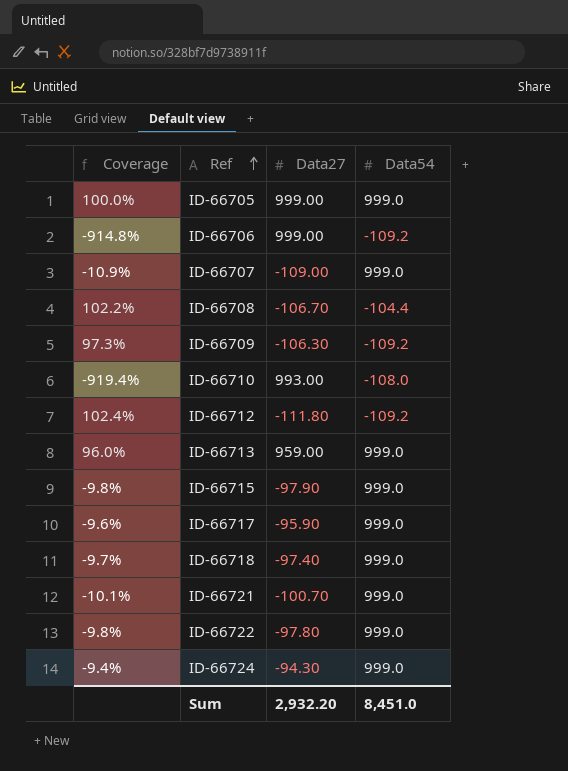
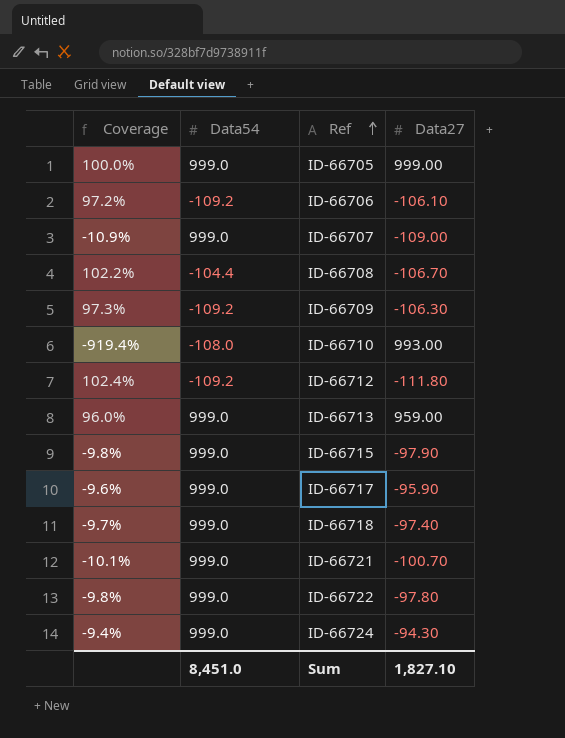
column Data54 | position: 4 -> 2
ID-66706 | Coverage: -914.8% -> 97.2%
ID-66706 | Data27: 999.00 -> -106.10
Sum | Data27: 2,932.20 -> 1,827.10

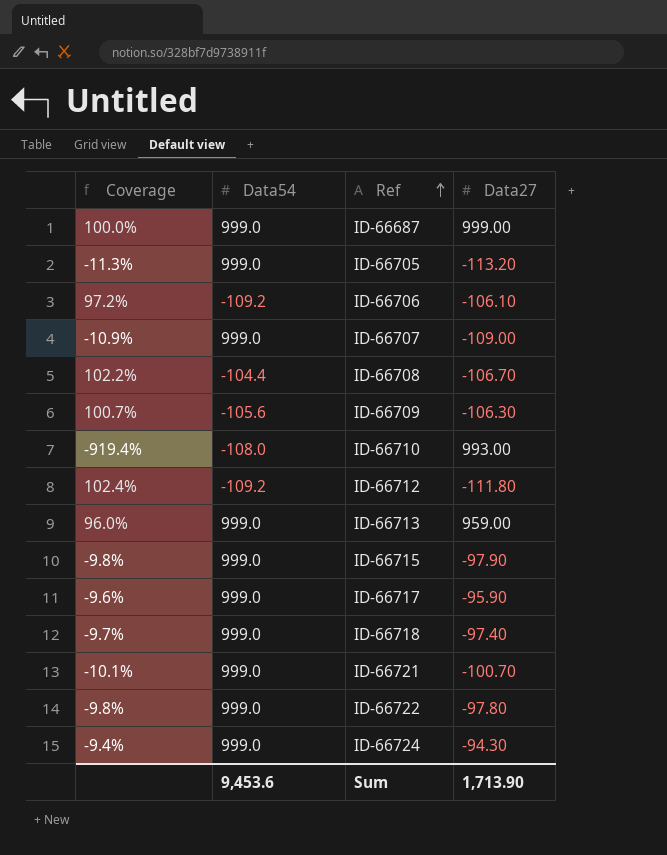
row ID-66687: none -> 100.0% | 999.0 | 999.00
ID-66705 | Coverage: 100.0% -> -11.3%
ID-66705 | Data27: 999.00 -> -113.20
ID-66709 | Coverage: 97.3% -> 100.7%
ID-66709 | Data54: -109.2 -> -105.6
Sum | Data54: 8,451.0 -> 9,453.6
Sum | Data27: 1,827.10 -> 1,713.90

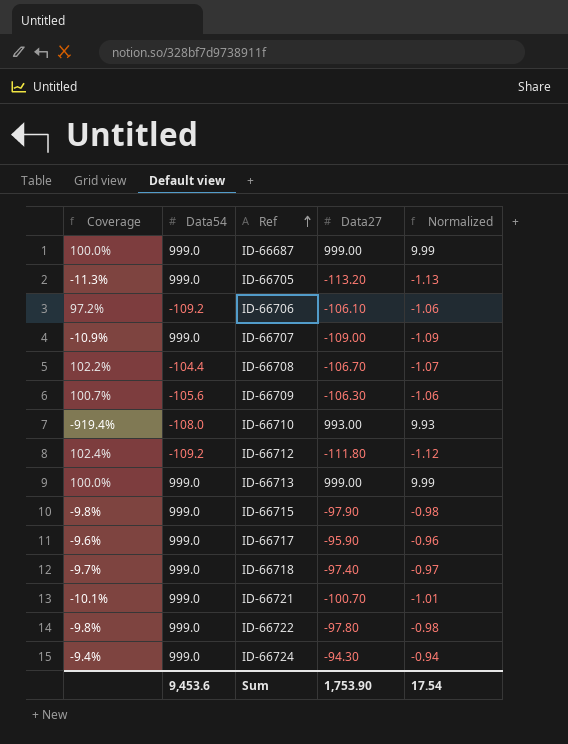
column Normalized | formula: none -> [Data27] * 0.01
ID-66713 | Coverage: 96.0% -> 100.0%
ID-66713 | Data27: 959.00 -> 999.00
Sum | Data27: 1,713.90 -> 1,753.90

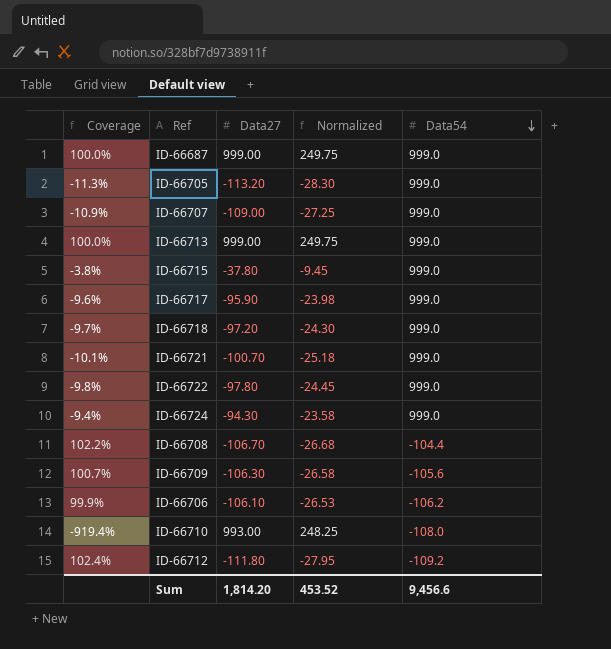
row order: Ref ascending -> Data54 descending
column Normalized | formula: [Data27] * 0.01 -> [Data27] * 0.25
column Data54 | position: 2 -> 5
ID-66715 | Coverage: -9.8% -> -3.8%
ID-66715 | Data27: -97.90 -> -37.80
ID-66718 | Data27: -97.40 -> -97.20
ID-66706 | Coverage: 97.2% -> 99.9%
ID-66706 | Data54: -109.2 -> -106.2
Sum | Data27: 1,753.90 -> 1,814.20
Sum | Normalized: 17.54 -> 453.52
Sum | Data54: 9,453.6 -> 9,456.6

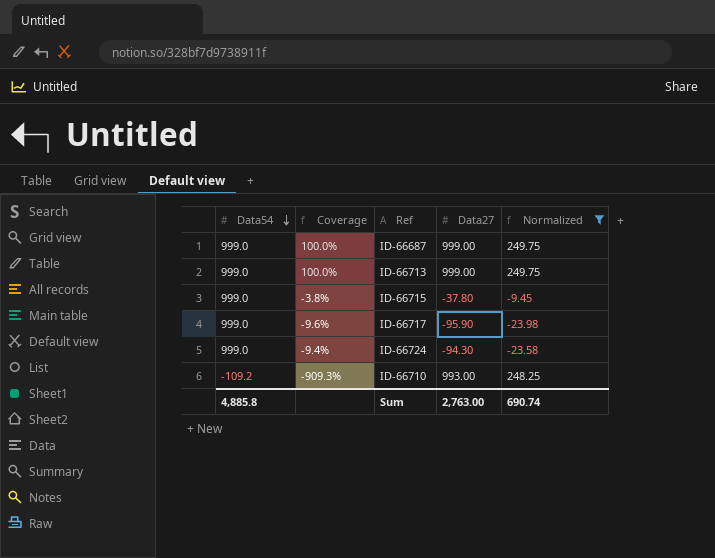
filter: none -> Normalized >= -23.98
column Data54 | position: 5 -> 1
ID-66710 | Data54: -108.0 -> -109.2
ID-66710 | Coverage: -919.4% -> -909.3%
Sum | Data54: 9,456.6 -> 4,885.8
Sum | Data27: 1,814.20 -> 2,763.00
Sum | Normalized: 453.52 -> 690.74

